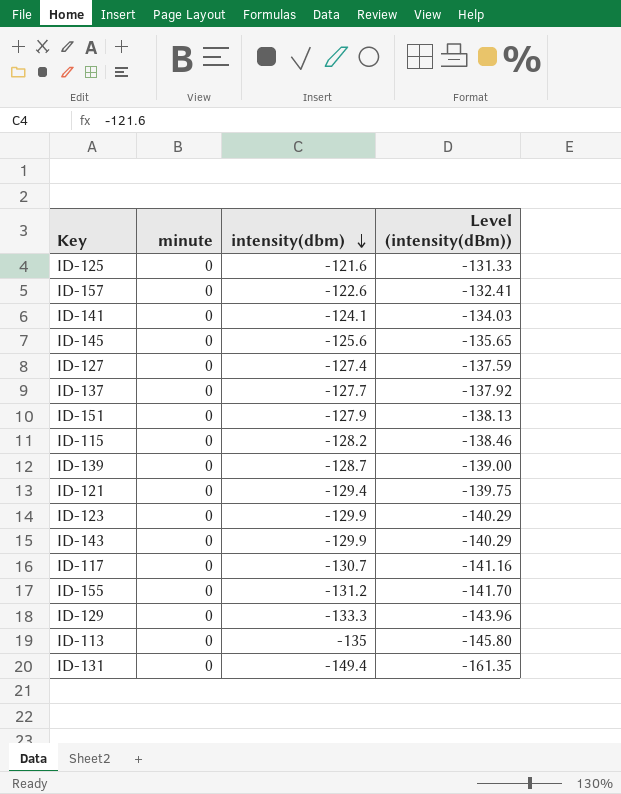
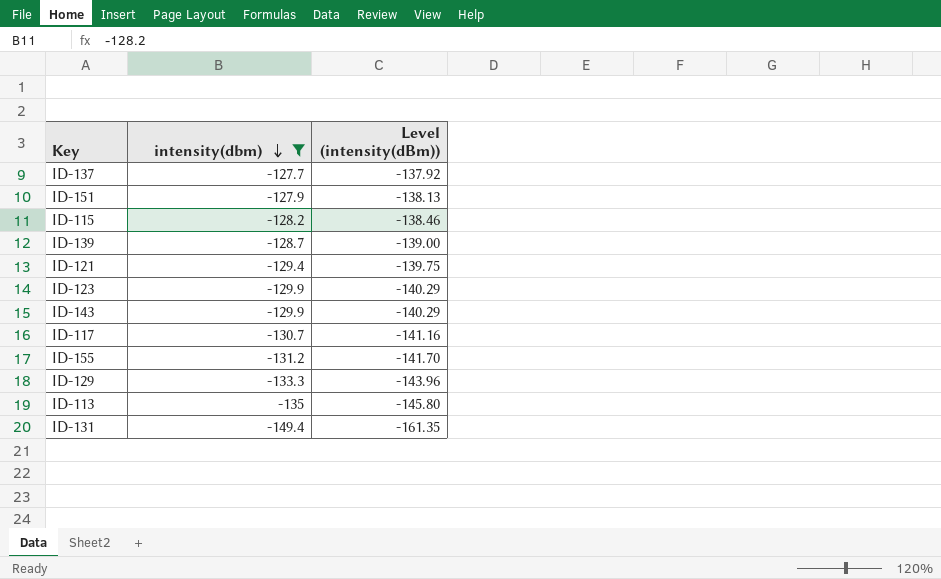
filter: none -> intensity(dbm) <= -127.7
column minute | position: 2 -> none

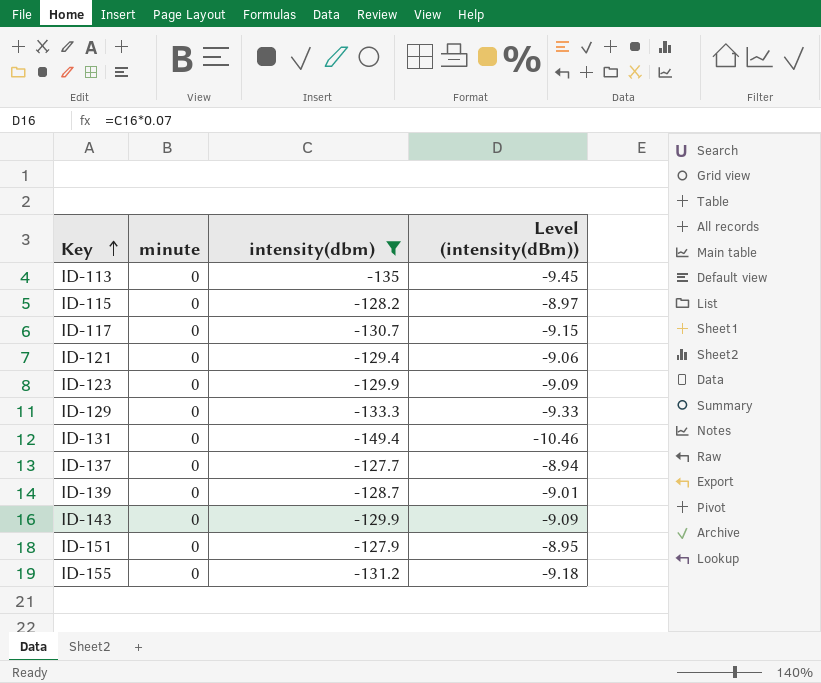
row order: intensity(dbm) descending -> Key ascending
column minute | position: none -> 2
column Level (intensity(dBm)) | formula: [intensity(dbm)] * 1.08 -> [intensity(dbm)] * 0.07

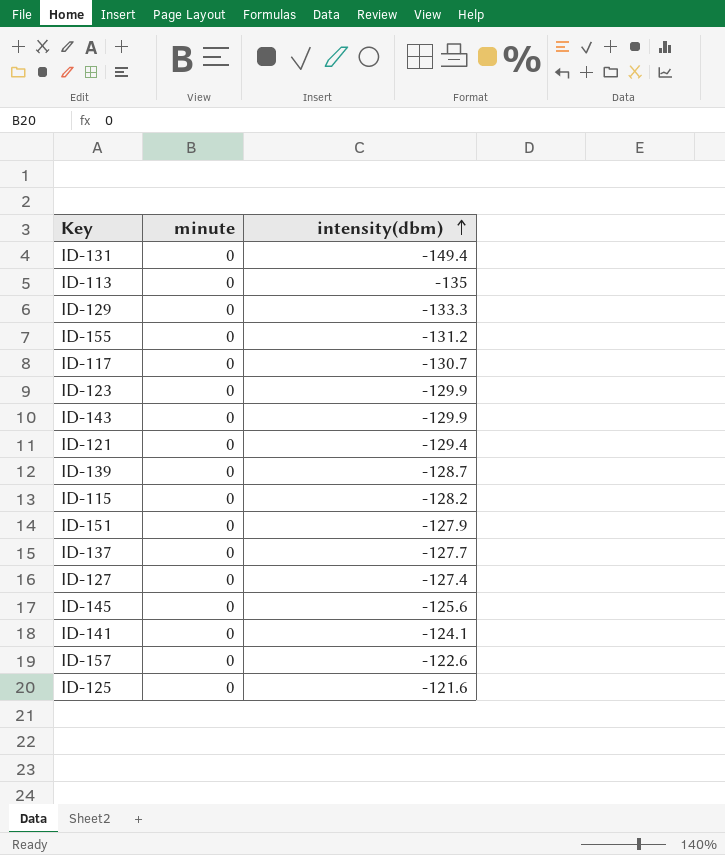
filter: intensity(dbm) <= -127.7 -> none
row order: Key ascending -> intensity(dbm) ascending
column Level (intensity(dBm)) | formula: [intensity(dbm)] * 0.07 -> none

